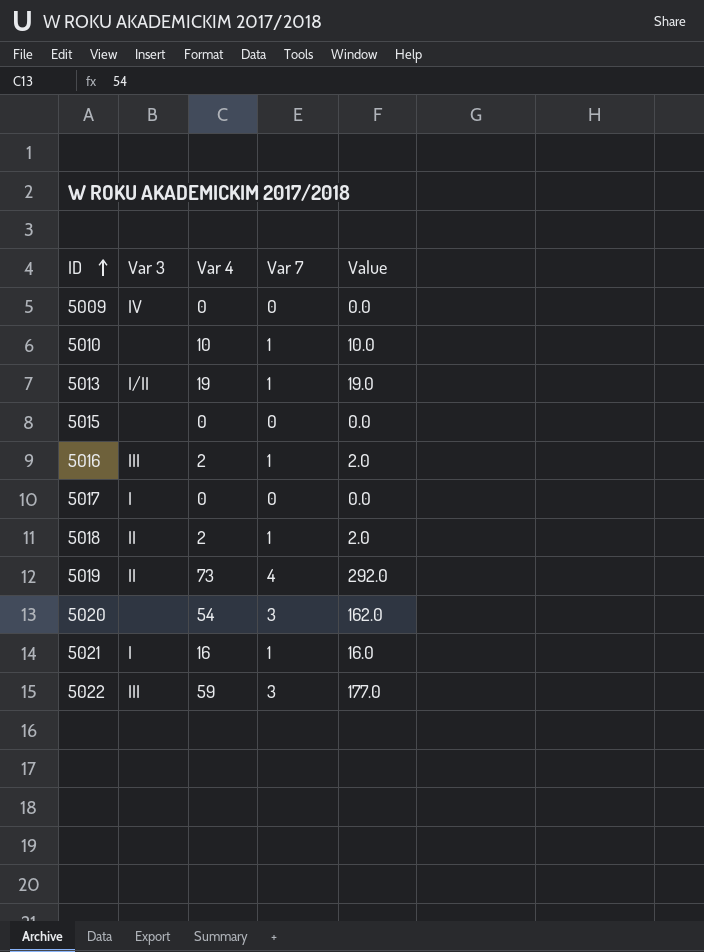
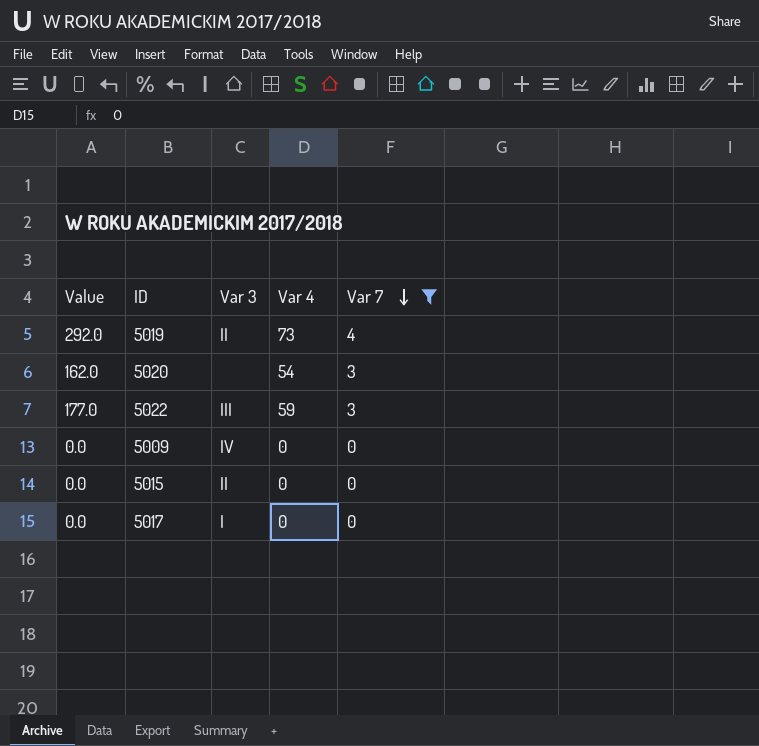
filter: none -> Var 7 != 1
row order: ID ascending -> Var 7 descending
column Value | position: 5 -> 1
5015 | Var 3: none -> II

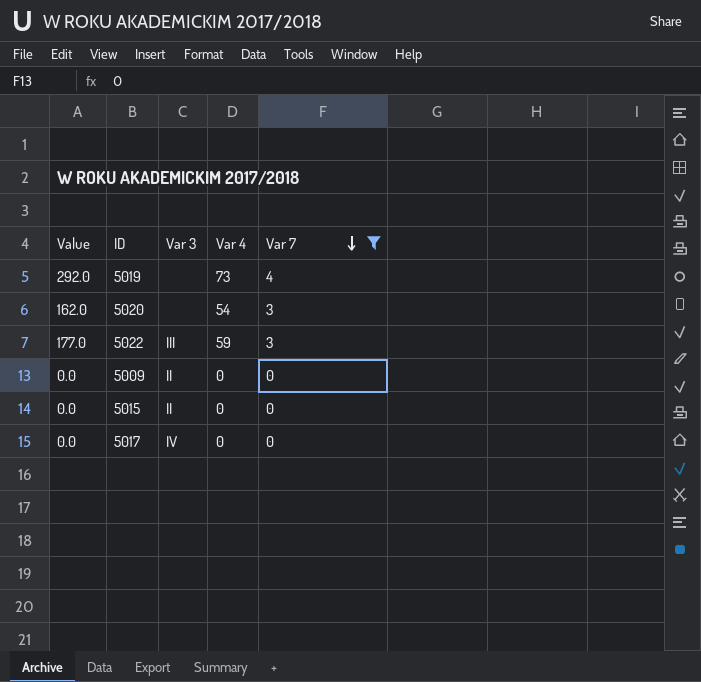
5019 | Var 3: II -> none
5009 | Var 3: IV -> II
5017 | Var 3: I -> IV

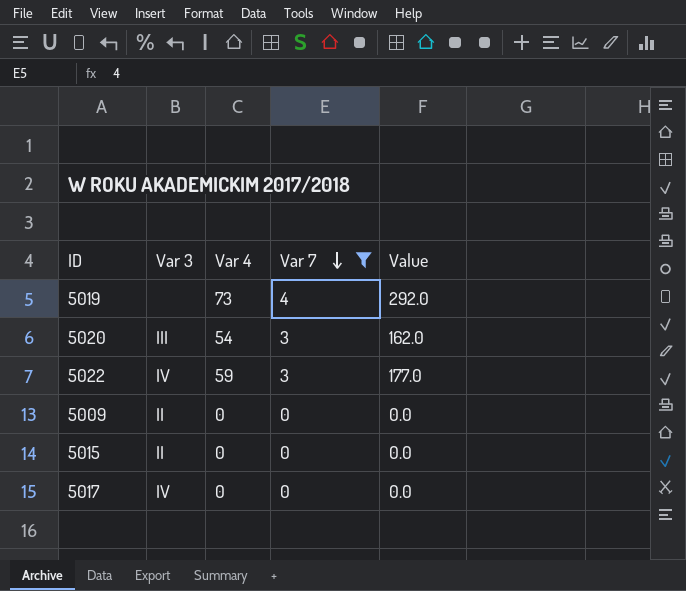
column Value | position: 1 -> 5
5020 | Var 3: none -> III
5022 | Var 3: III -> IV

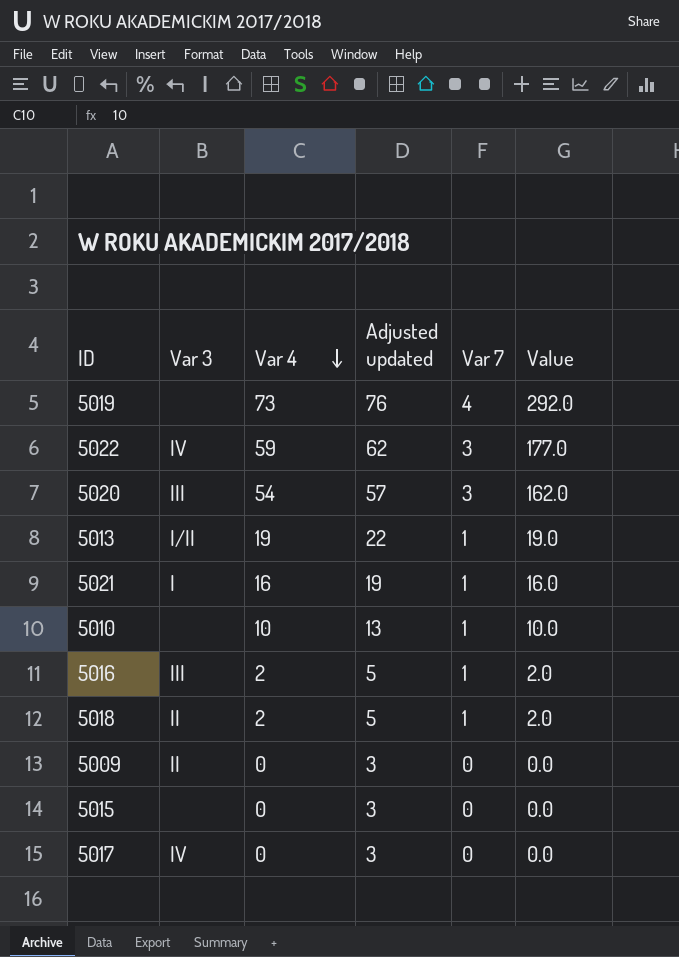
filter: Var 7 != 1 -> none
row order: Var 7 descending -> Var 4 descending
column Adjusted updated | formula: none -> [Var 4] + 3
5015 | Var 3: II -> none

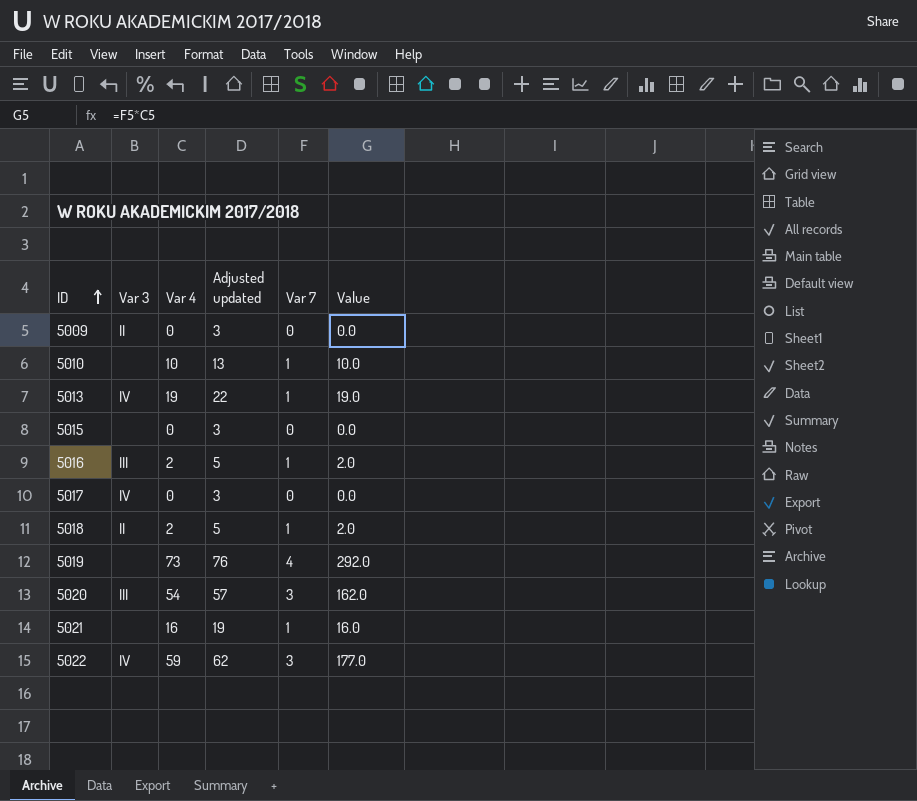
row order: Var 4 descending -> ID ascending
5013 | Var 3: I/II -> IV
5021 | Var 3: I -> none

